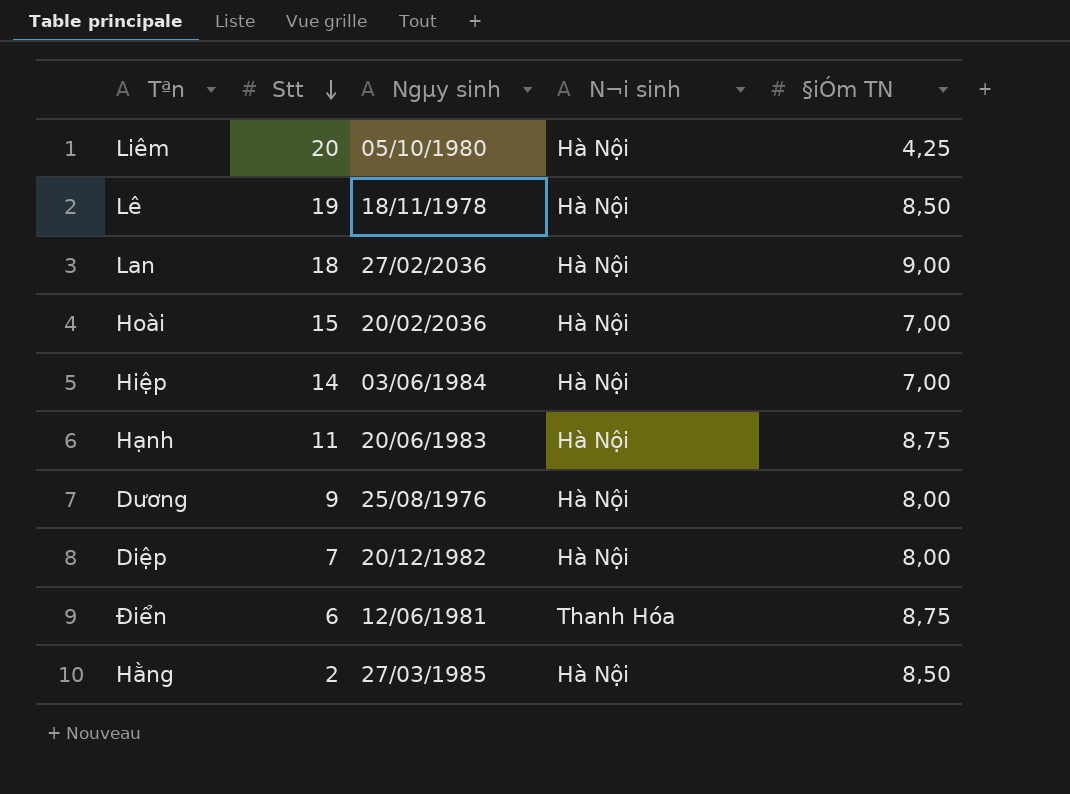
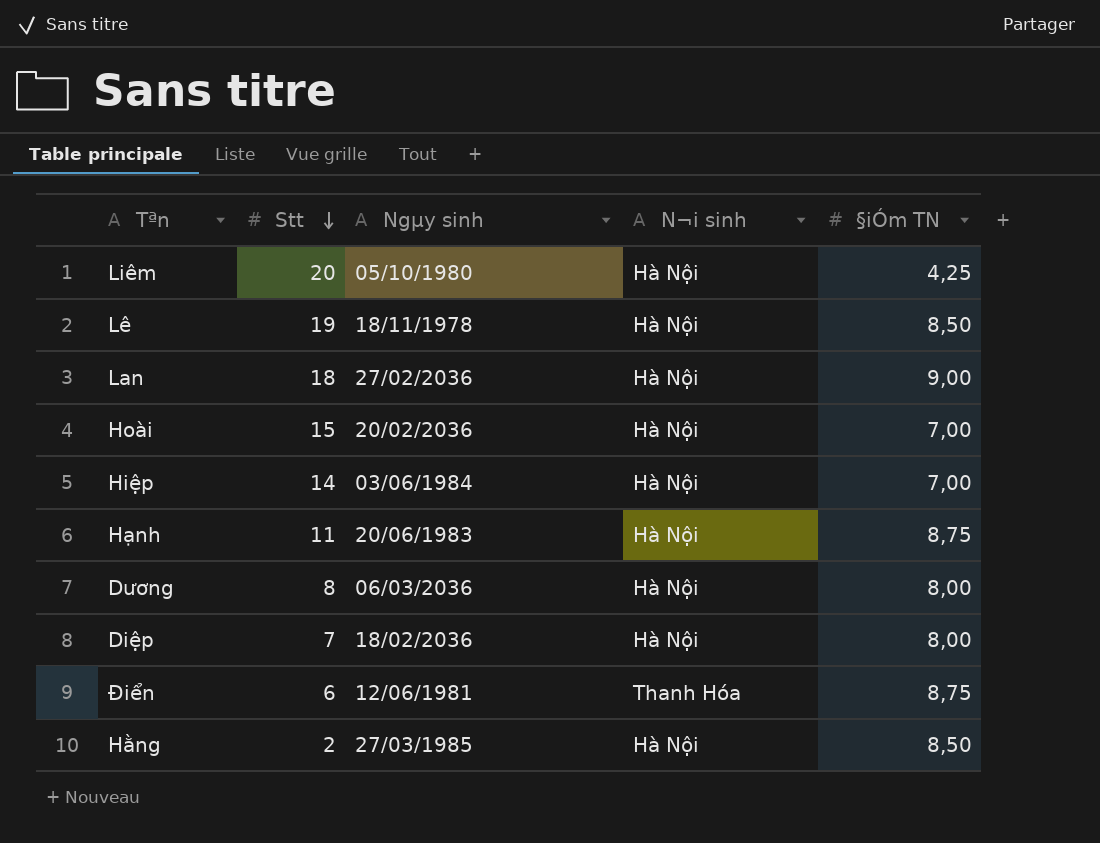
Dương | Stt: 9 -> 8
Dương | Ngµy sinh: 25/08/1976 -> 06/03/2036
Diệp | Ngµy sinh: 20/12/1982 -> 18/02/2036

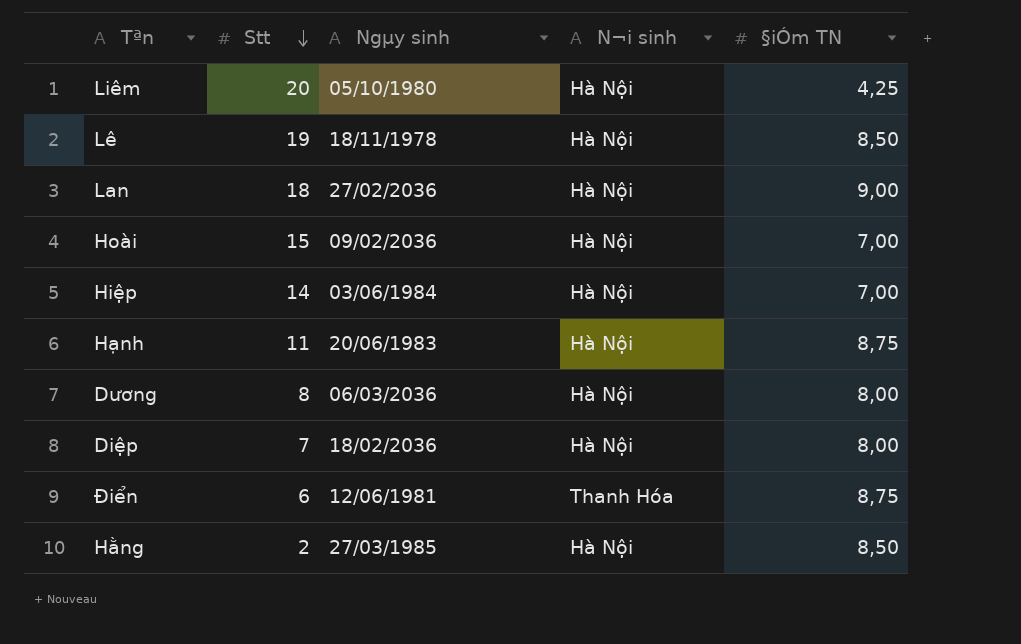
Hoài | Ngµy sinh: 20/02/2036 -> 09/02/2036

